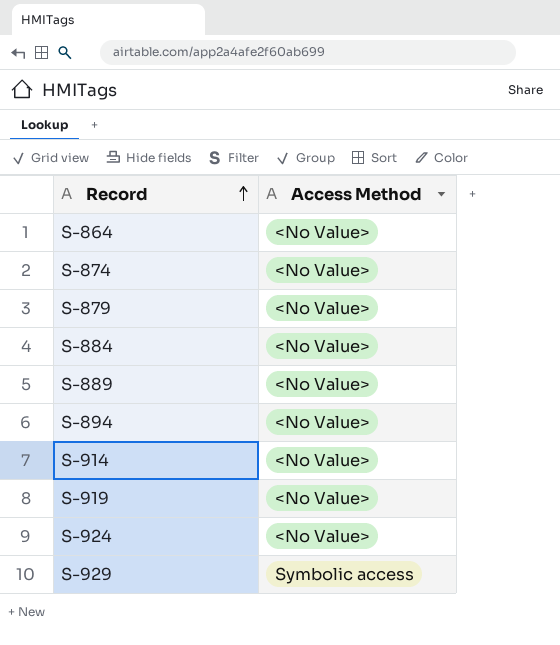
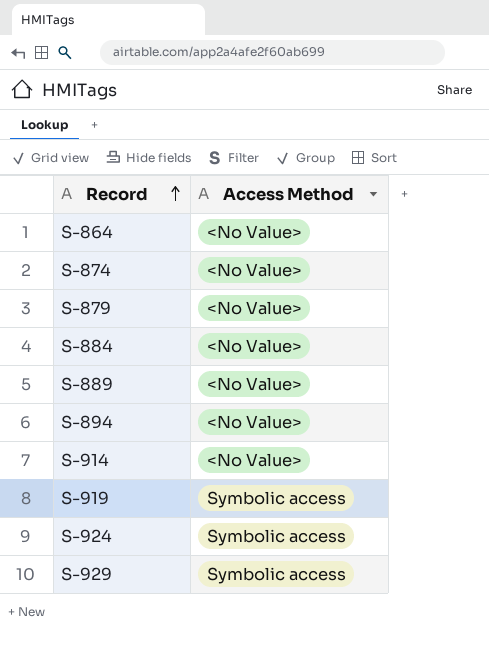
S-919 | Access Method: <No Value> -> Symbolic access
S-924 | Access Method: <No Value> -> Symbolic access

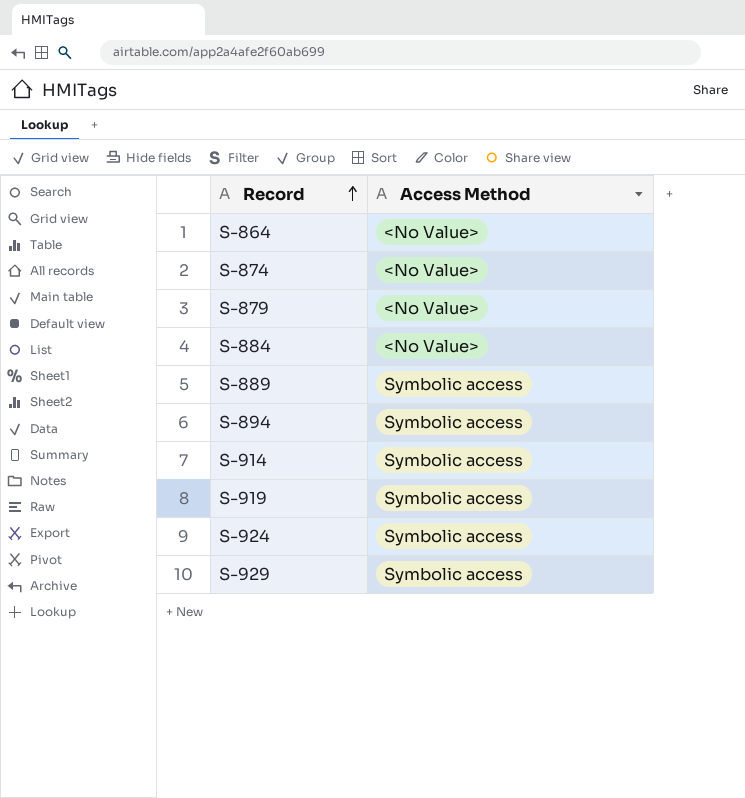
S-889 | Access Method: <No Value> -> Symbolic access
S-894 | Access Method: <No Value> -> Symbolic access
S-914 | Access Method: <No Value> -> Symbolic access

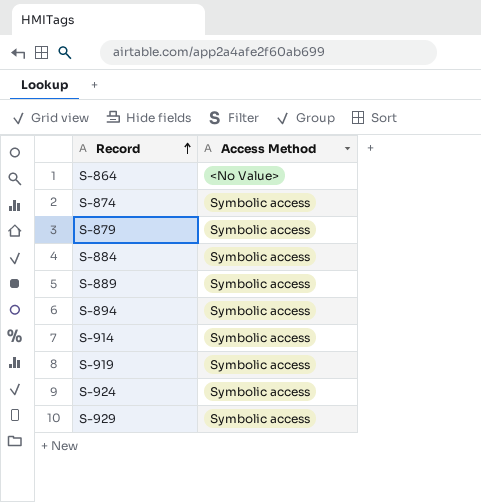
S-874 | Access Method: <No Value> -> Symbolic access
S-879 | Access Method: <No Value> -> Symbolic access
S-884 | Access Method: <No Value> -> Symbolic access

